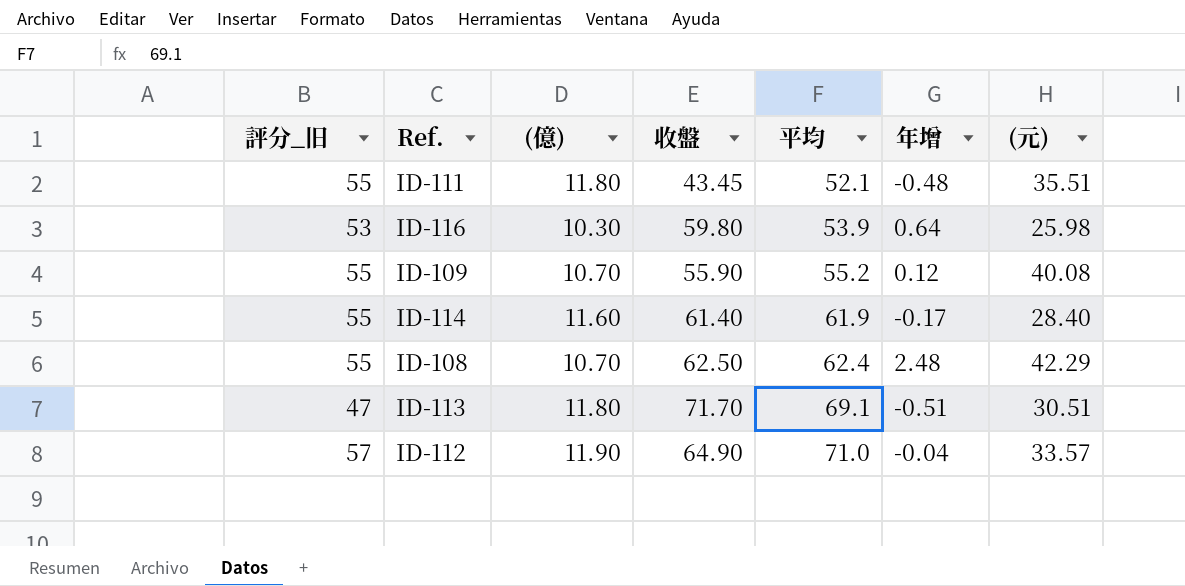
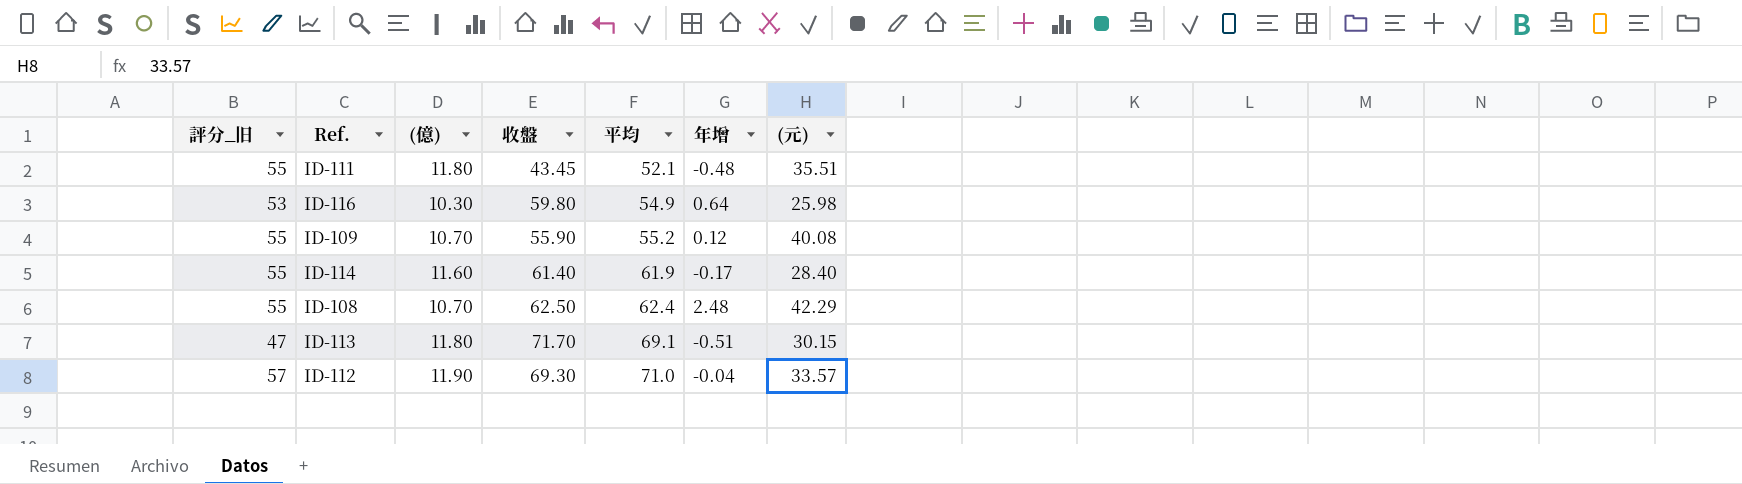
ID-116 | 平均: 53.9 -> 54.9
ID-113 | (元): 30.51 -> 30.15
ID-112 | 收盤: 64.90 -> 69.30

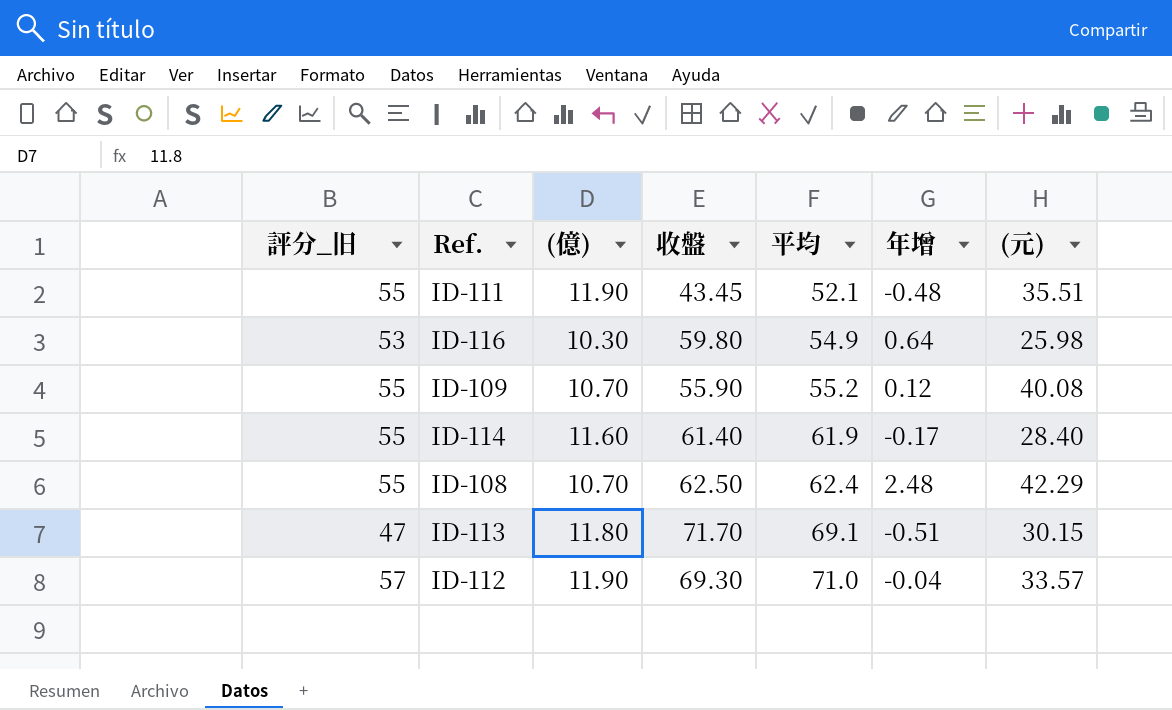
ID-111 | (億): 11.80 -> 11.90

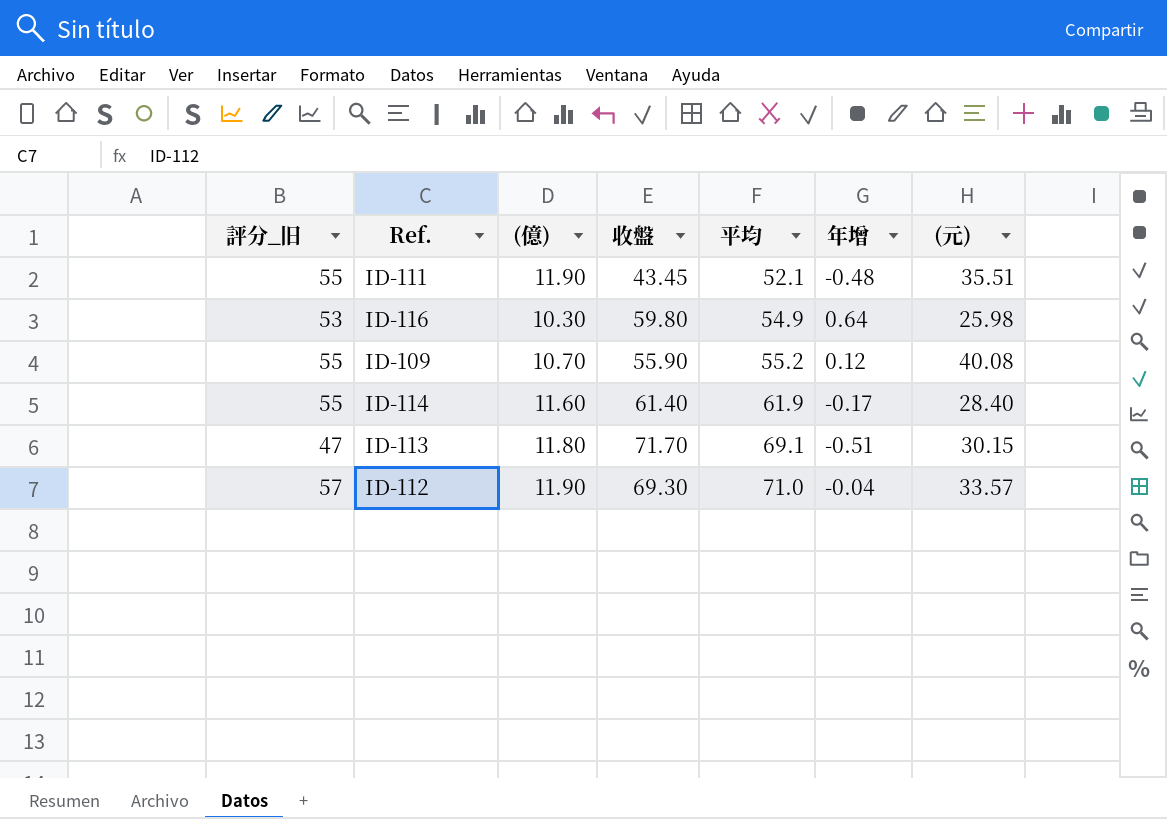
row ID-108: 55 | 10.70 | 62.50 | 62.4 | 2.48 | 42.29 -> none

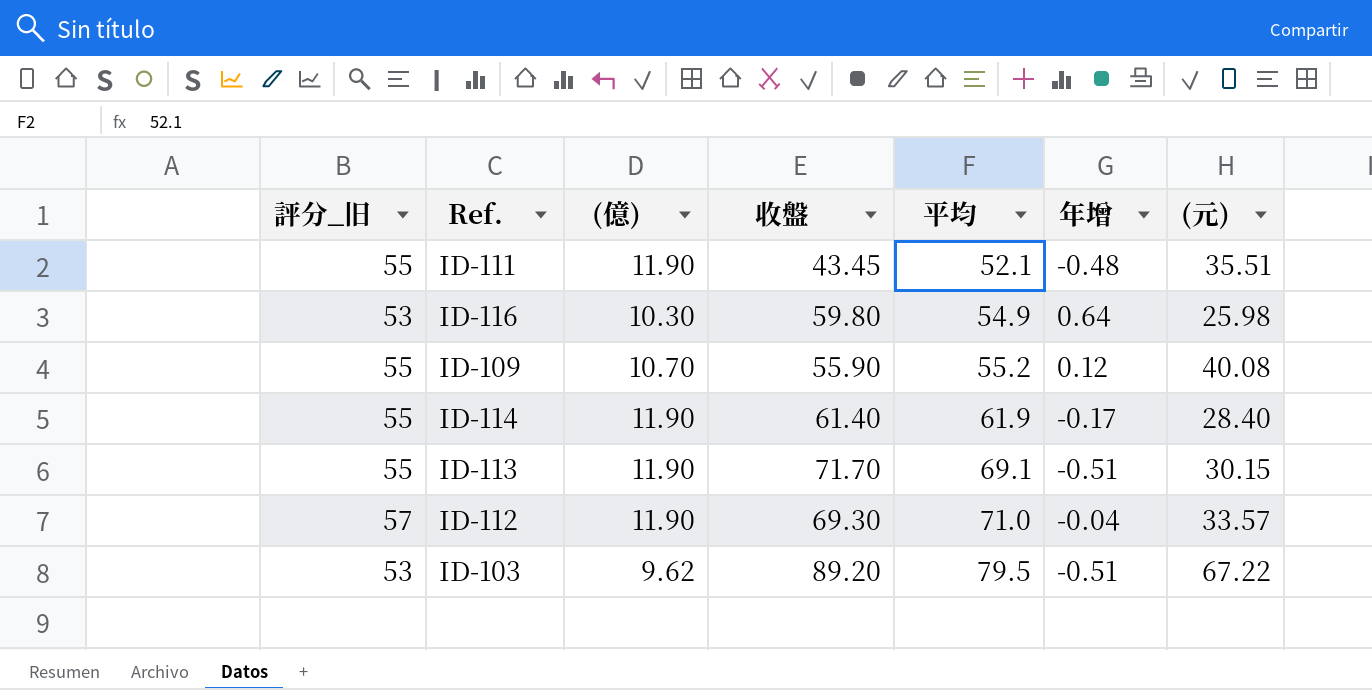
ID-114 | (億): 11.60 -> 11.90
ID-113 | 評分_旧: 47 -> 55
ID-113 | (億): 11.80 -> 11.90
row ID-103: none -> 53 | 9.62 | 89.20 | 79.5 | -0.51 | 67.22

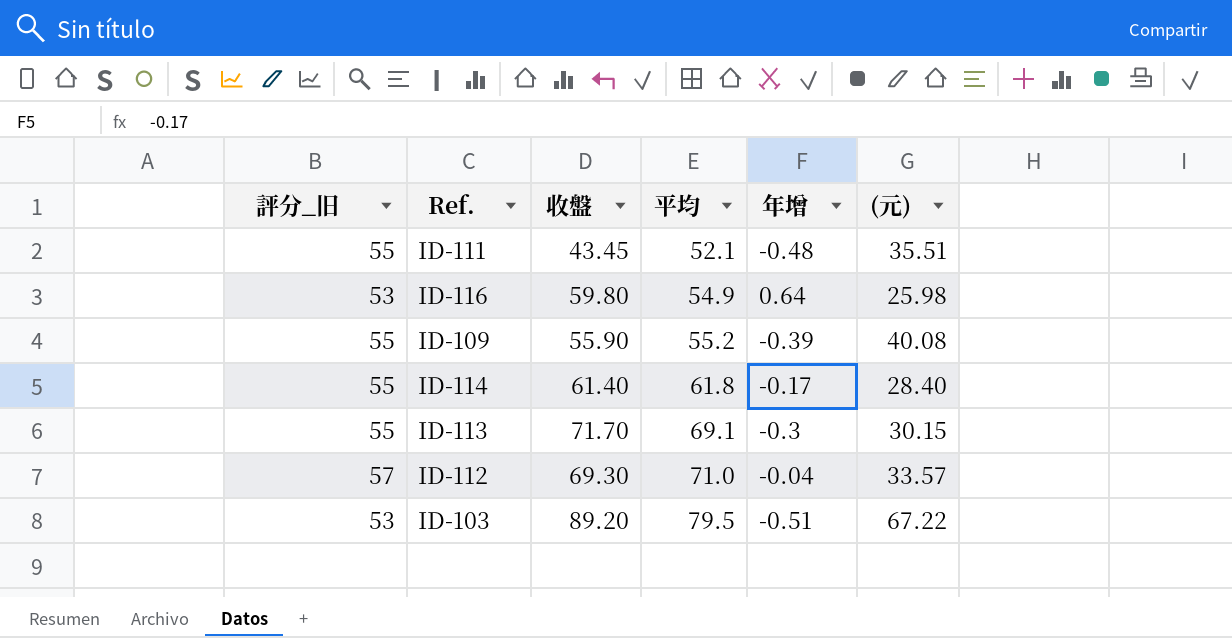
column (億) | position: 3 -> none
ID-109 | 年增: 0.12 -> -0.39
ID-114 | 平均: 61.9 -> 61.8
ID-113 | 年增: -0.51 -> -0.3

